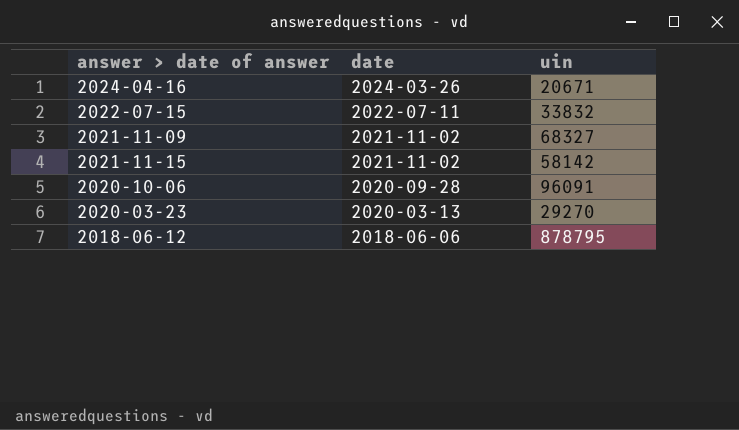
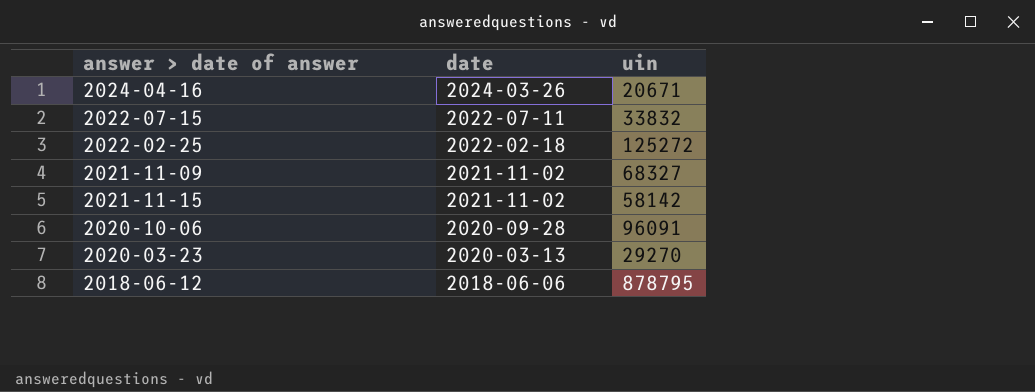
row 2022-02-25: none -> 2022-02-18 | 125272

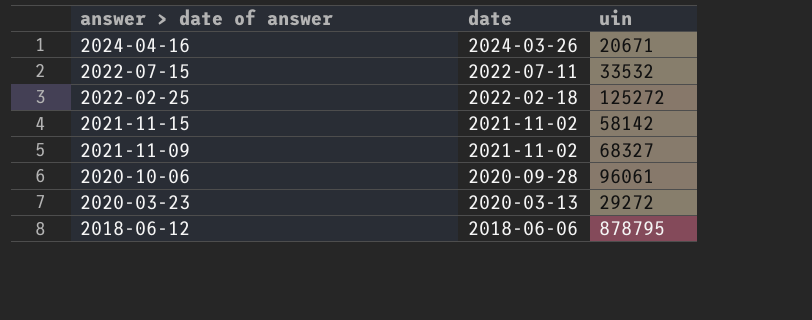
row order: date descending -> answer > date of answer descending
2022-07-15 | uin: 33832 -> 33532
2020-10-06 | uin: 96091 -> 96061
2020-03-23 | uin: 29270 -> 29272

